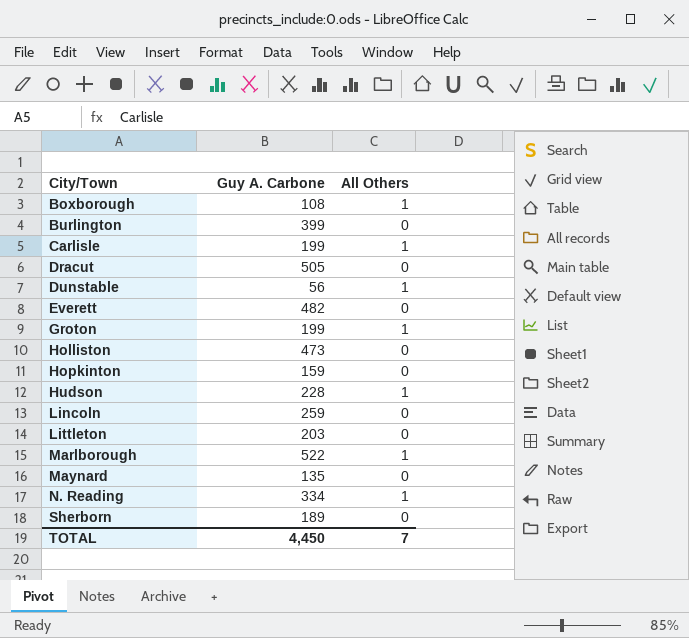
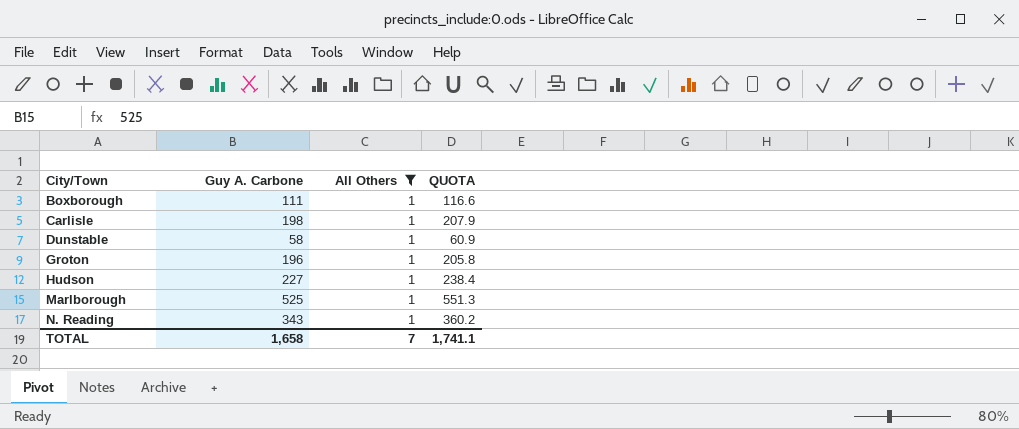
filter: none -> All Others = 1
column QUOTA | formula: none -> [Guy A. Carbone] * 1.05
Boxborough | Guy A. Carbone: 108 -> 111
Carlisle | Guy A. Carbone: 199 -> 198
Dunstable | Guy A. Carbone: 56 -> 58
Groton | Guy A. Carbone: 199 -> 196
Hudson | Guy A. Carbone: 228 -> 227
Marlborough | Guy A. Carbone: 522 -> 525
N. Reading | Guy A. Carbone: 334 -> 343
TOTAL | Guy A. Carbone: 4,450 -> 1,658

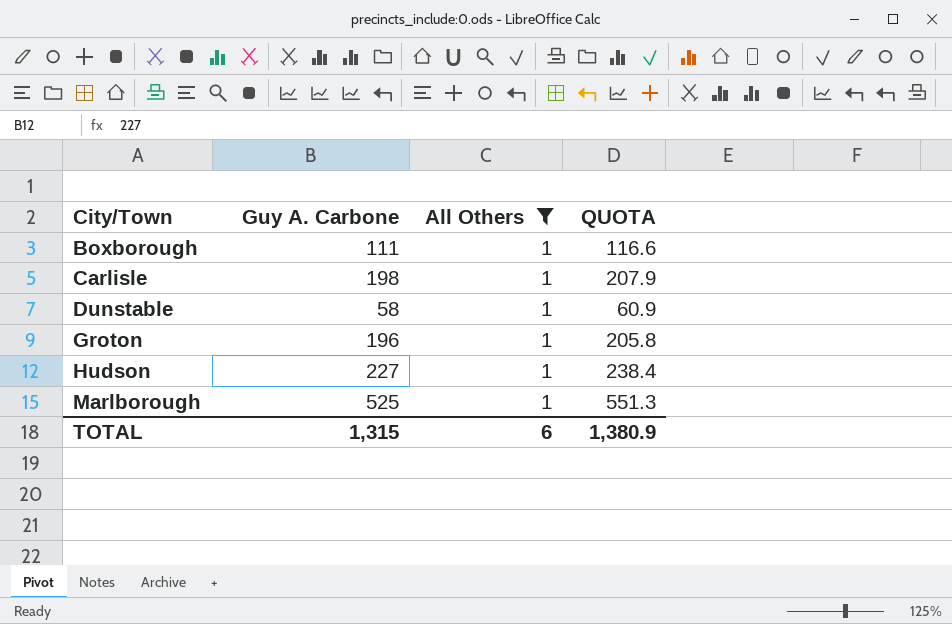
row N. Reading: 343 | 1 | 360.2 -> none
TOTAL | Guy A. Carbone: 1,658 -> 1,315
TOTAL | All Others: 7 -> 6
TOTAL | QUOTA: 1,741.1 -> 1,380.9

